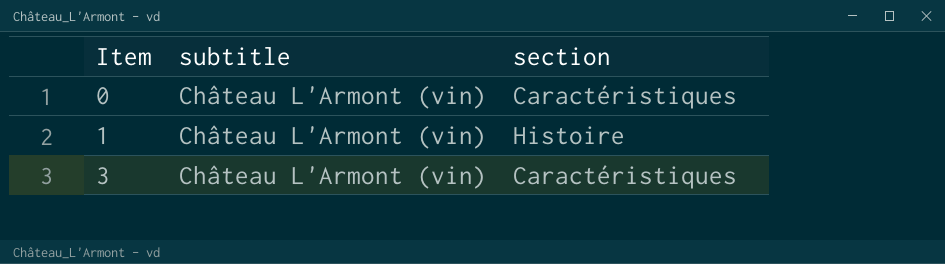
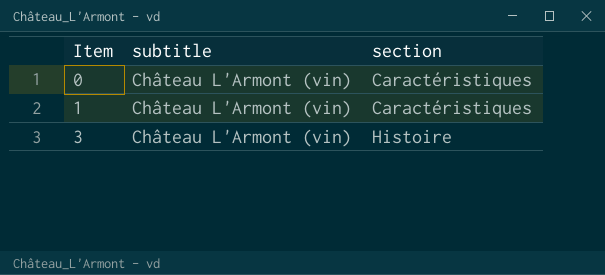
1 | section: Histoire -> Caractéristiques
3 | section: Caractéristiques -> Histoire

